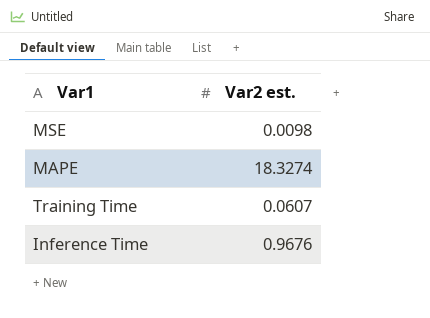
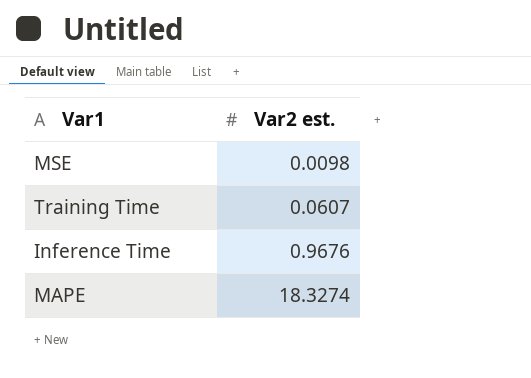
row order: none -> Var2 est. ascending

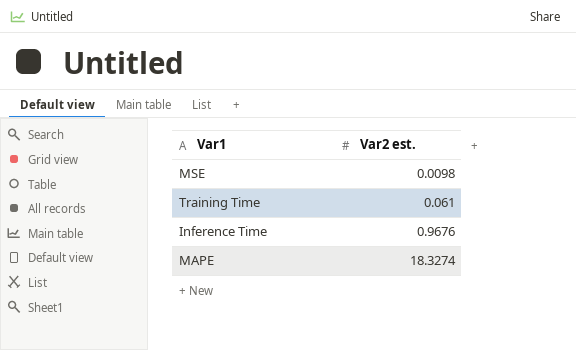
Training Time | Var2 est.: 0.0607 -> 0.061

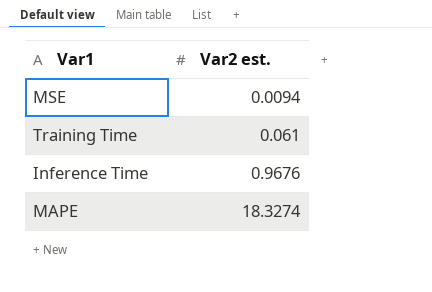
MSE | Var2 est.: 0.0098 -> 0.0094

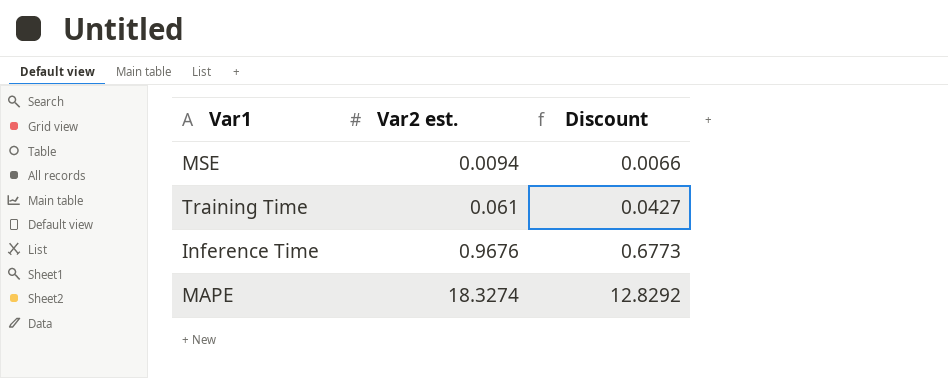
column Discount | formula: none -> [Var2 est.] * 0.7

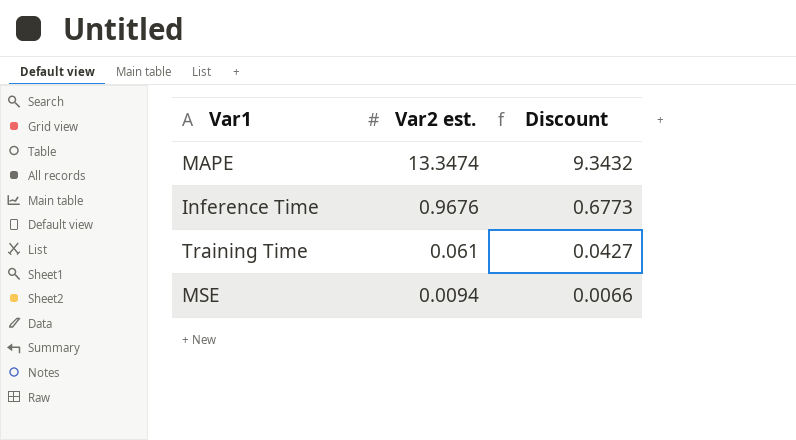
row order: Var2 est. ascending -> Var2 est. descending
MAPE | Var2 est.: 18.3274 -> 13.3474
MAPE | Discount: 12.8292 -> 9.3432

